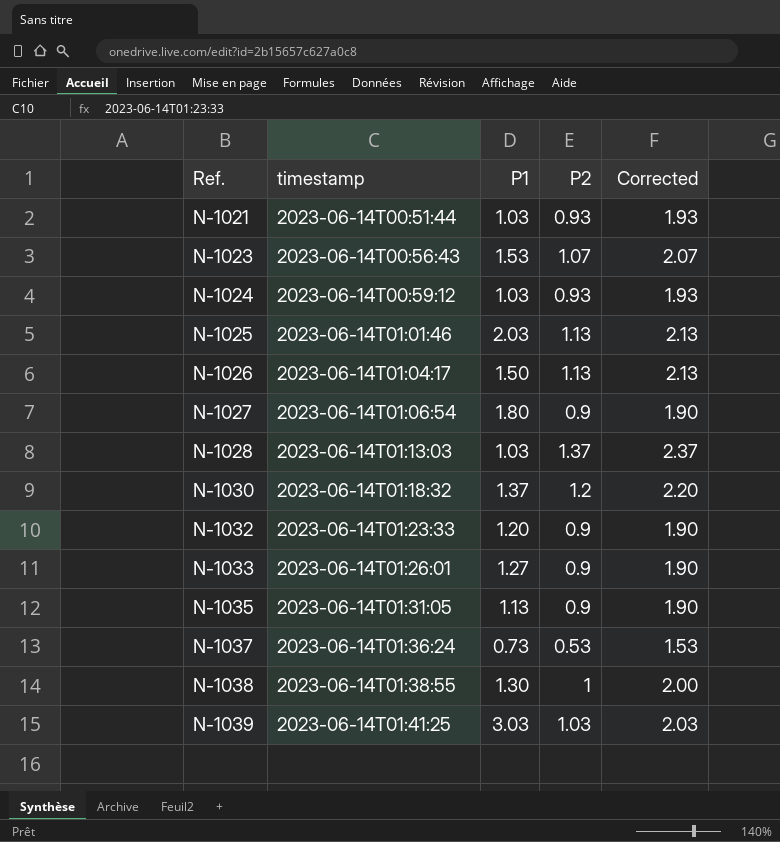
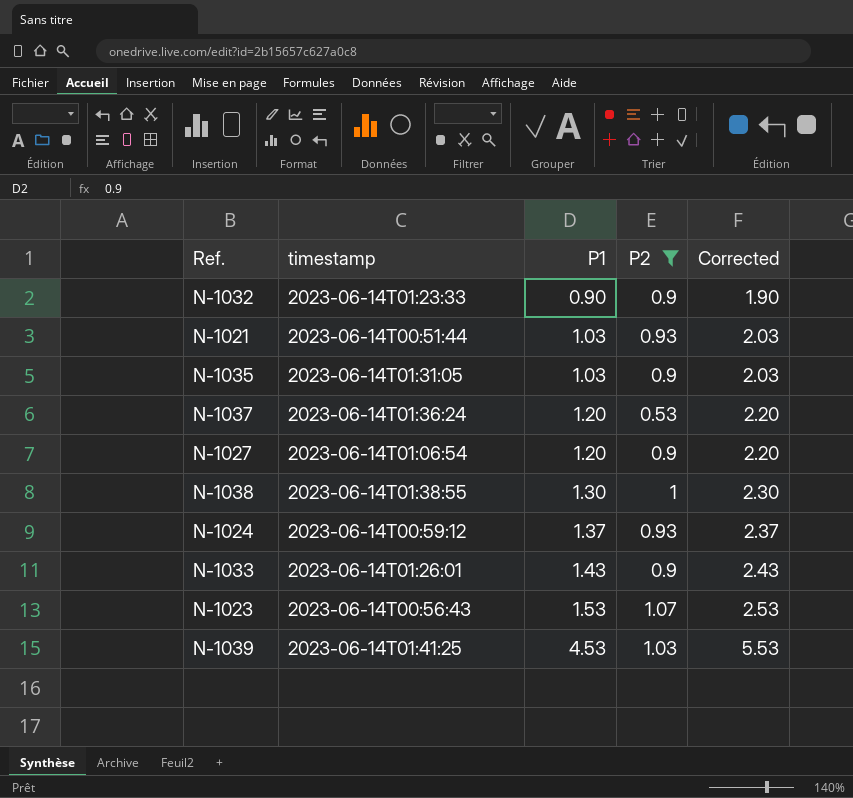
filter: none -> P2 <= 1.07
row order: Ref. ascending -> P1 ascending
column Corrected | formula: [P2] + 1 -> [P1] + 1
N-1032 | P1: 1.20 -> 0.90
N-1035 | P1: 1.13 -> 1.03
N-1037 | P1: 0.73 -> 1.20
N-1027 | P1: 1.80 -> 1.20
N-1024 | P1: 1.03 -> 1.37
N-1033 | P1: 1.27 -> 1.43
N-1039 | P1: 3.03 -> 4.53

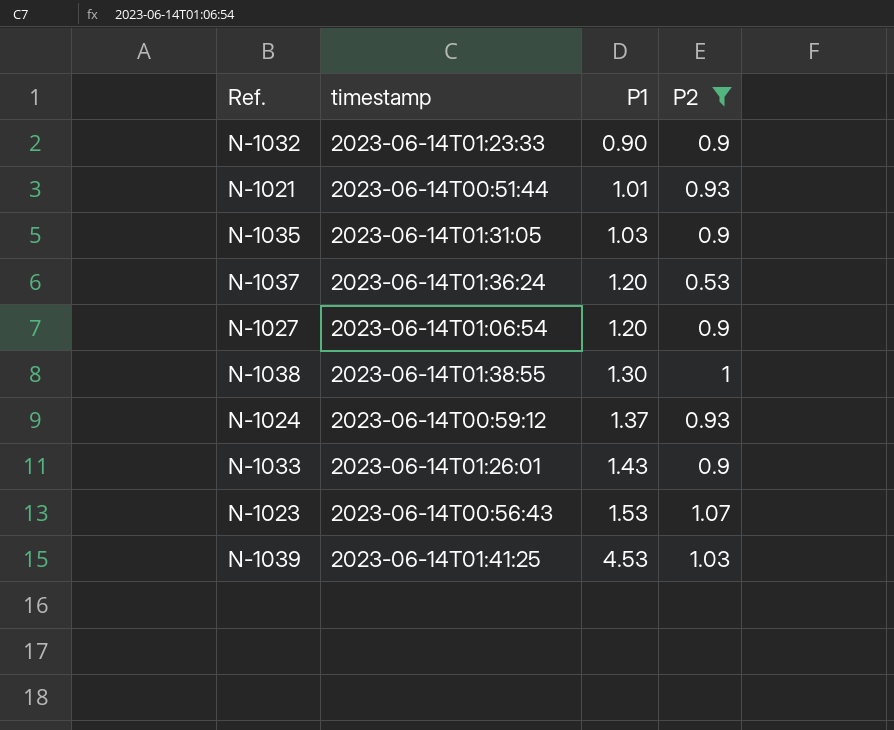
column Corrected | formula: [P1] + 1 -> none
N-1021 | P1: 1.03 -> 1.01

